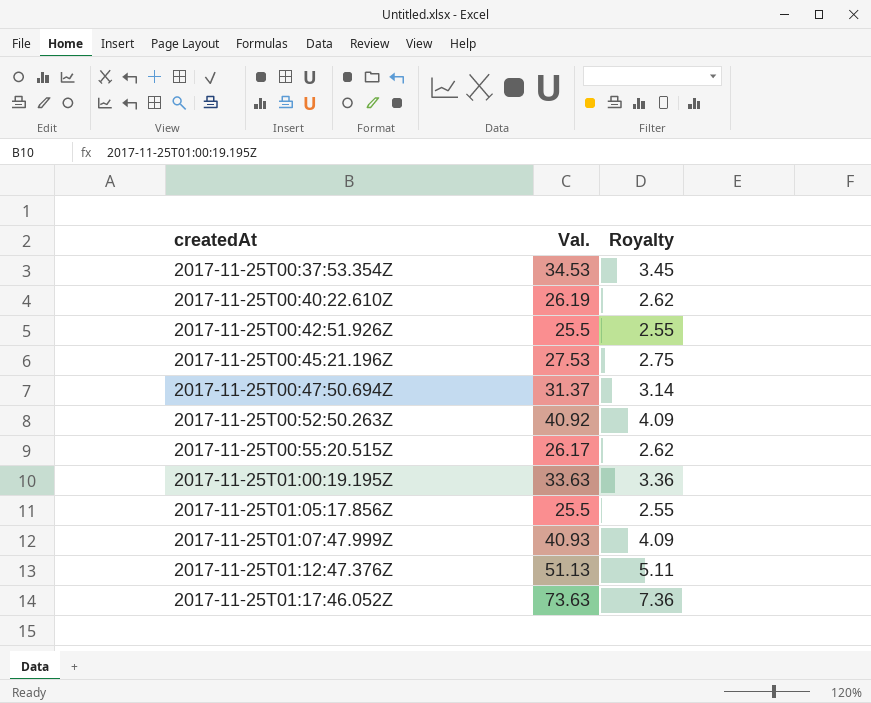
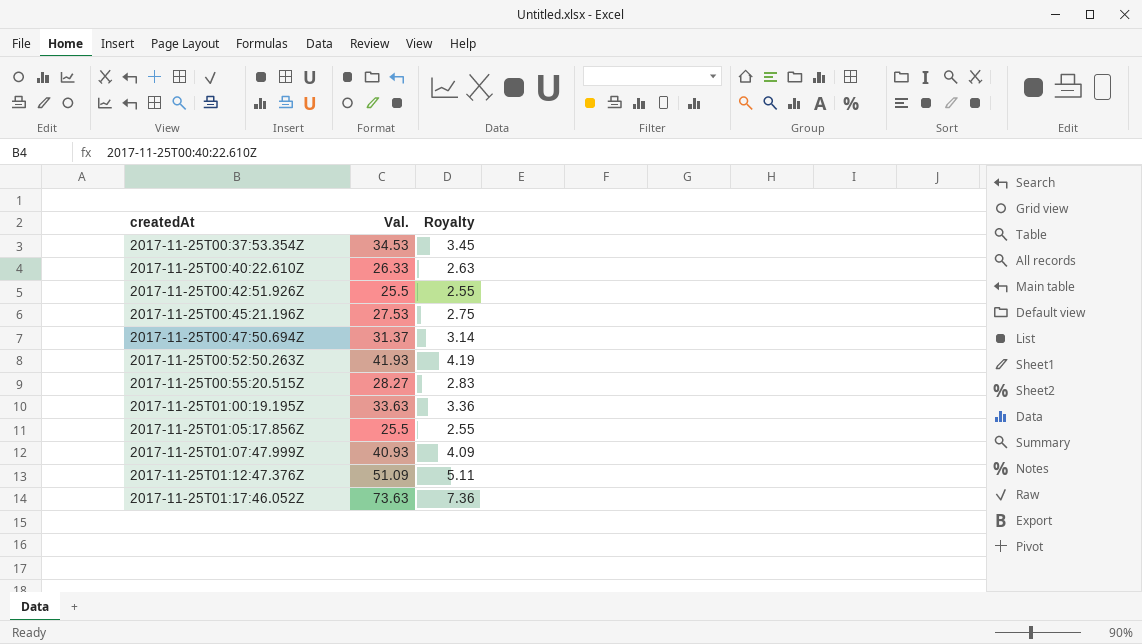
2017-11-25T00:40:22.610Z | Val.: 26.19 -> 26.33
2017-11-25T00:40:22.610Z | Royalty: 2.62 -> 2.63
2017-11-25T00:52:50.263Z | Val.: 40.92 -> 41.93
2017-11-25T00:52:50.263Z | Royalty: 4.09 -> 4.19
2017-11-25T00:55:20.515Z | Val.: 26.17 -> 28.27
2017-11-25T00:55:20.515Z | Royalty: 2.62 -> 2.83
2017-11-25T01:12:47.376Z | Val.: 51.13 -> 51.09

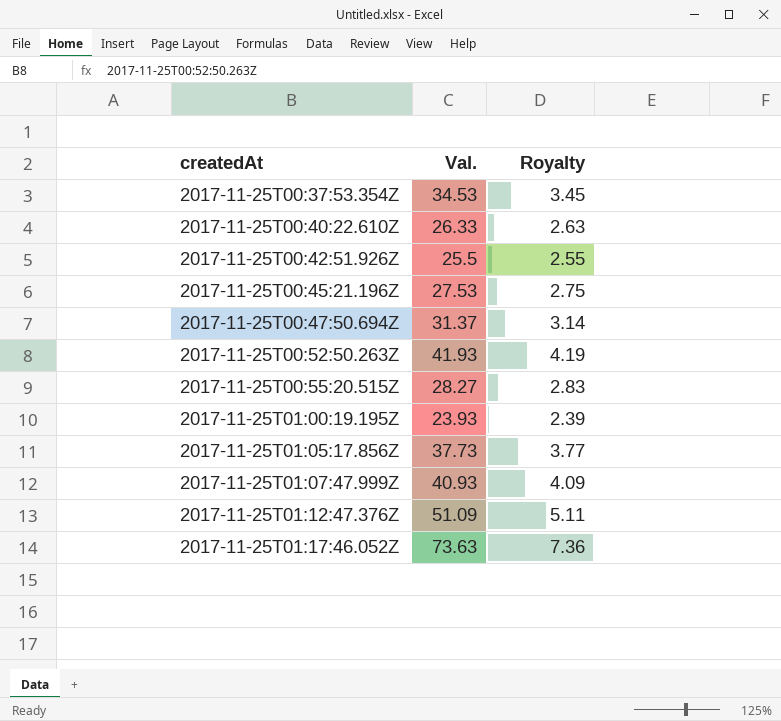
2017-11-25T01:00:19.195Z | Val.: 33.63 -> 23.93
2017-11-25T01:00:19.195Z | Royalty: 3.36 -> 2.39
2017-11-25T01:05:17.856Z | Val.: 25.5 -> 37.73
2017-11-25T01:05:17.856Z | Royalty: 2.55 -> 3.77

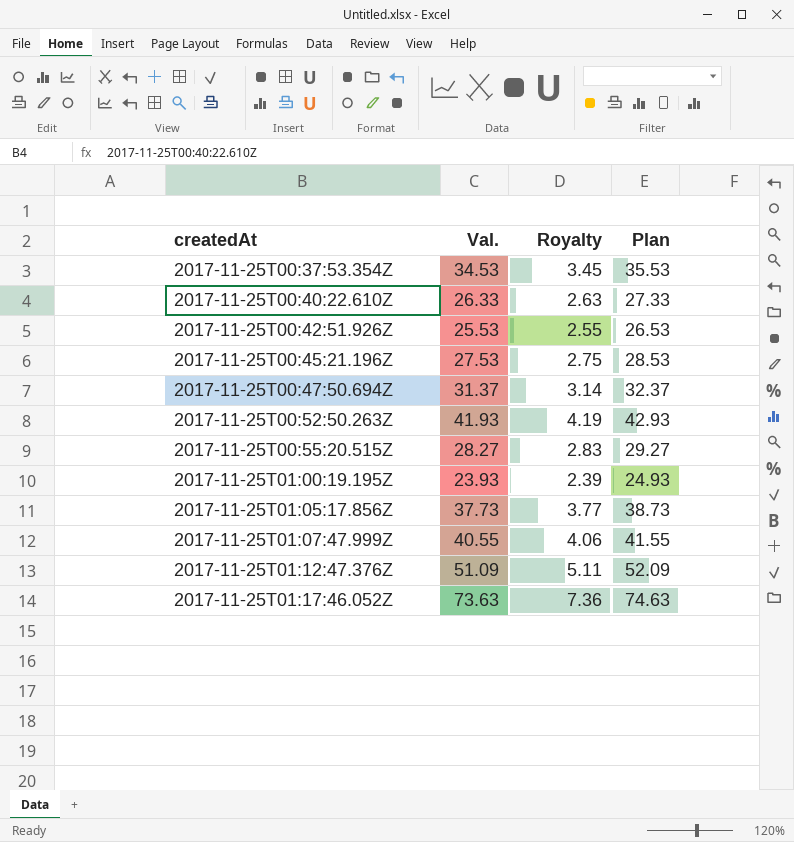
column Plan | formula: none -> [Val.] + 1
2017-11-25T00:42:51.926Z | Val.: 25.5 -> 25.53
2017-11-25T01:07:47.999Z | Val.: 40.93 -> 40.55
2017-11-25T01:07:47.999Z | Royalty: 4.09 -> 4.06

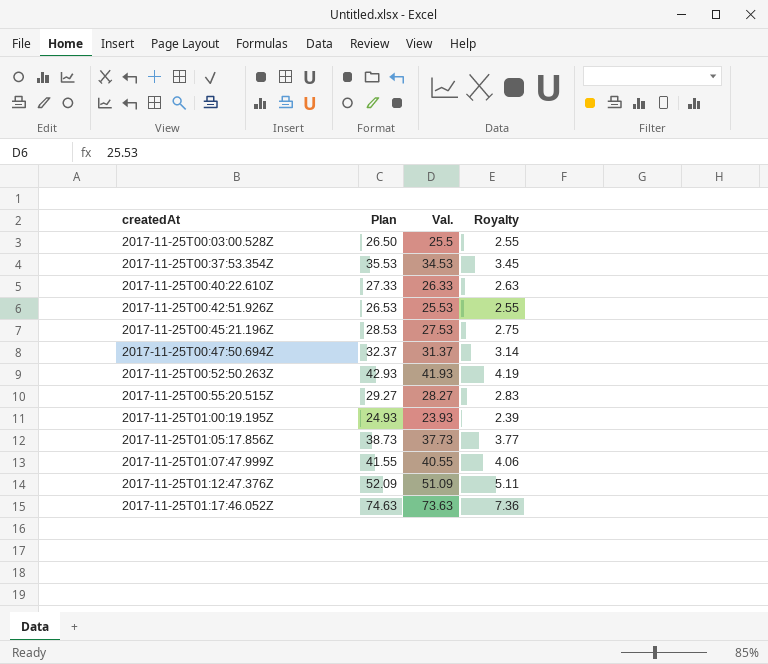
column Plan | position: 4 -> 2
row 2017-11-25T00:03:00.528Z: none -> 26.50 | 25.5 | 2.55

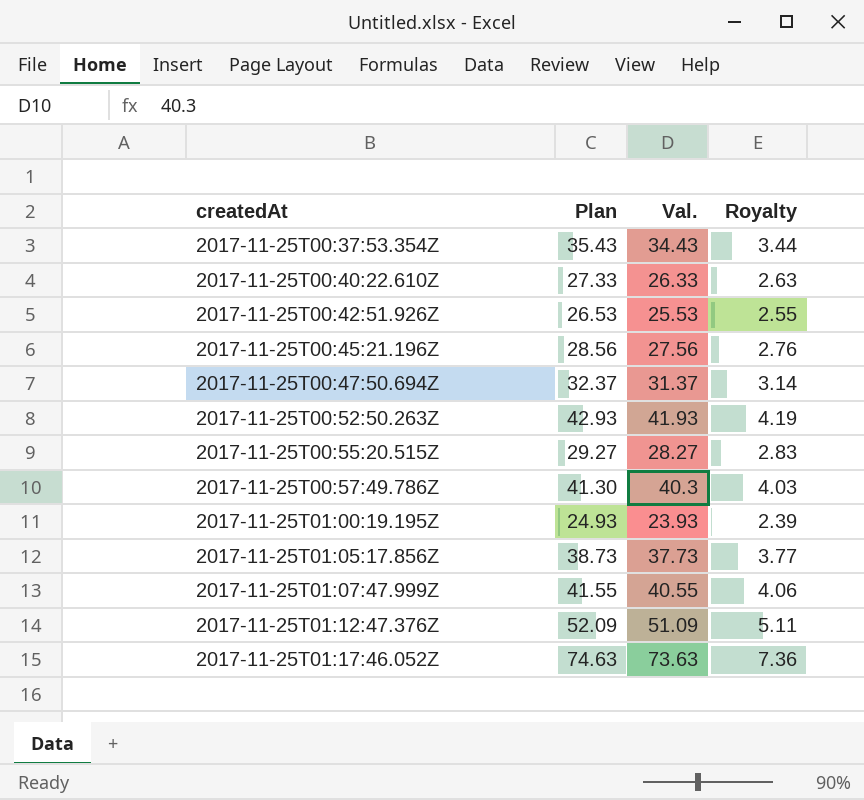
row 2017-11-25T00:03:00.528Z: 26.50 | 25.5 | 2.55 -> none
2017-11-25T00:37:53.354Z | Plan: 35.53 -> 35.43
2017-11-25T00:37:53.354Z | Val.: 34.53 -> 34.43
2017-11-25T00:37:53.354Z | Royalty: 3.45 -> 3.44
2017-11-25T00:45:21.196Z | Plan: 28.53 -> 28.56
2017-11-25T00:45:21.196Z | Val.: 27.53 -> 27.56
2017-11-25T00:45:21.196Z | Royalty: 2.75 -> 2.76
row 2017-11-25T00:57:49.786Z: none -> 41.30 | 40.3 | 4.03

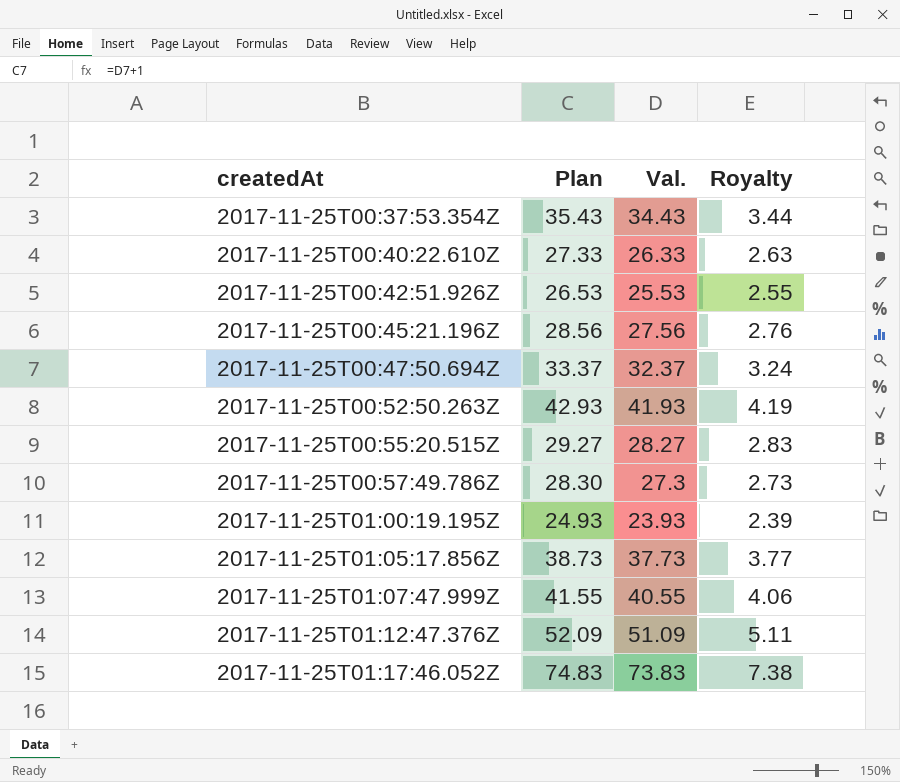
2017-11-25T00:47:50.694Z | Plan: 32.37 -> 33.37
2017-11-25T00:47:50.694Z | Val.: 31.37 -> 32.37
2017-11-25T00:47:50.694Z | Royalty: 3.14 -> 3.24
2017-11-25T00:57:49.786Z | Plan: 41.30 -> 28.30
2017-11-25T00:57:49.786Z | Val.: 40.3 -> 27.3
2017-11-25T00:57:49.786Z | Royalty: 4.03 -> 2.73
2017-11-25T01:17:46.052Z | Plan: 74.63 -> 74.83
2017-11-25T01:17:46.052Z | Val.: 73.63 -> 73.83
2017-11-25T01:17:46.052Z | Royalty: 7.36 -> 7.38

